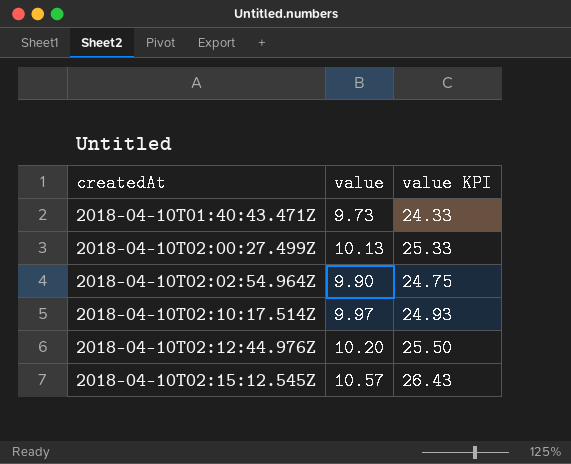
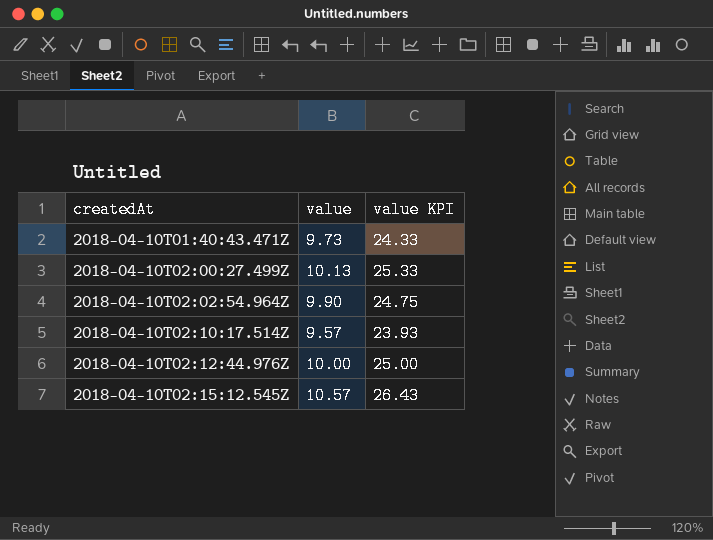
2018-04-10T02:10:17.514Z | value: 9.97 -> 9.57
2018-04-10T02:10:17.514Z | value KPI: 24.93 -> 23.93
2018-04-10T02:12:44.976Z | value: 10.20 -> 10.00
2018-04-10T02:12:44.976Z | value KPI: 25.50 -> 25.00

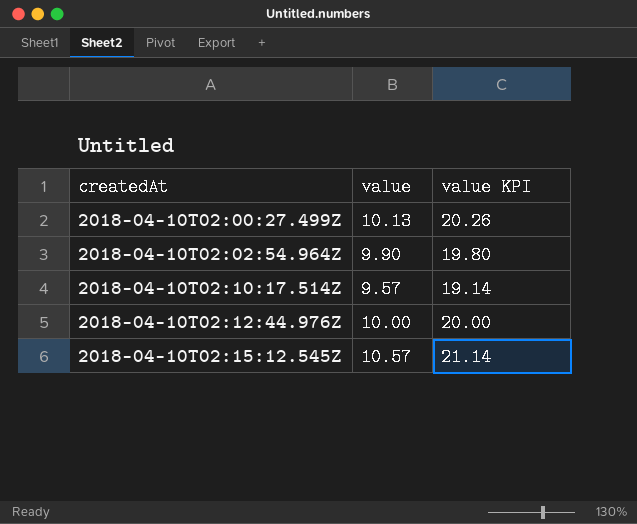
column value KPI | formula: [value] * 2.5 -> [value] * 2
row 2018-04-10T01:40:43.471Z: 9.73 | 24.33 -> none

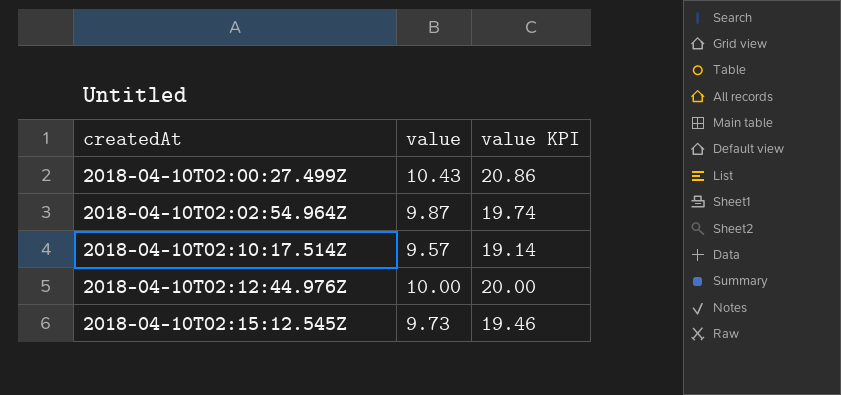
2018-04-10T02:00:27.499Z | value: 10.13 -> 10.43
2018-04-10T02:00:27.499Z | value KPI: 20.26 -> 20.86
2018-04-10T02:02:54.964Z | value: 9.90 -> 9.87
2018-04-10T02:02:54.964Z | value KPI: 19.80 -> 19.74
2018-04-10T02:15:12.545Z | value: 10.57 -> 9.73
2018-04-10T02:15:12.545Z | value KPI: 21.14 -> 19.46

